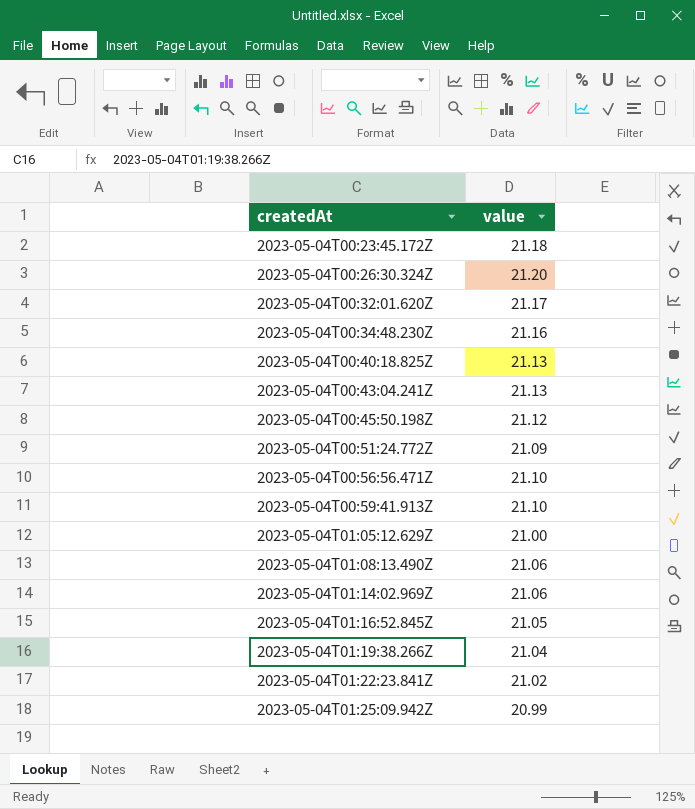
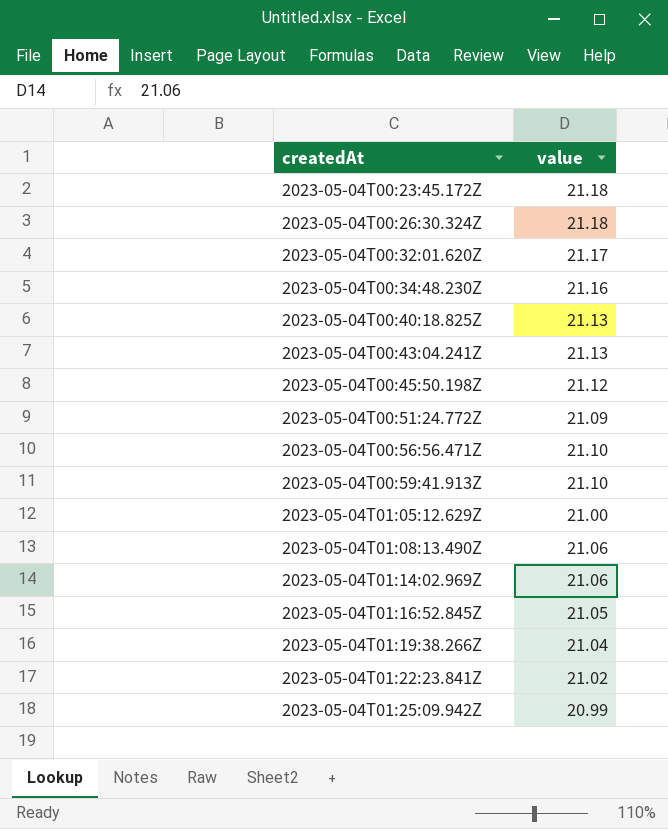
2023-05-04T00:26:30.324Z | value: 21.20 -> 21.18

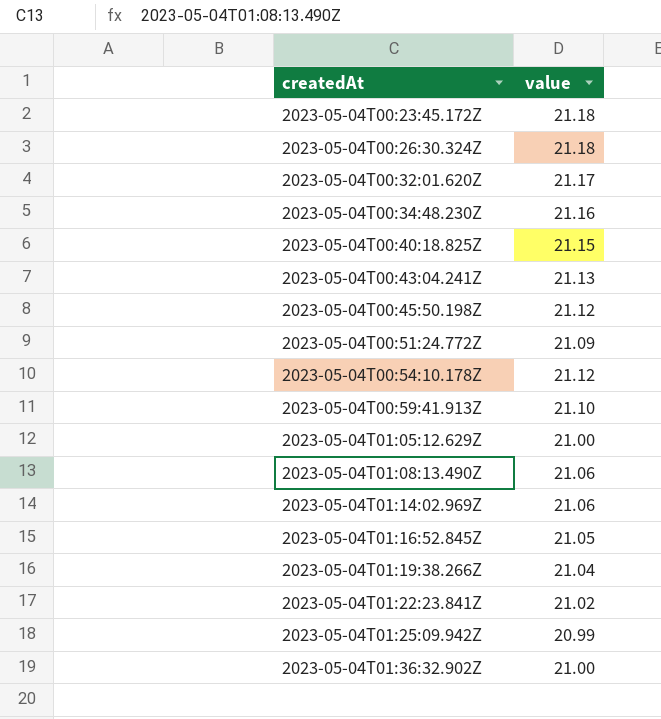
row 2023-05-04T00:56:56.471Z: 21.10 -> none
2023-05-04T00:40:18.825Z | value: 21.13 -> 21.15
row 2023-05-04T00:54:10.178Z: none -> 21.12
row 2023-05-04T01:36:32.902Z: none -> 21.00

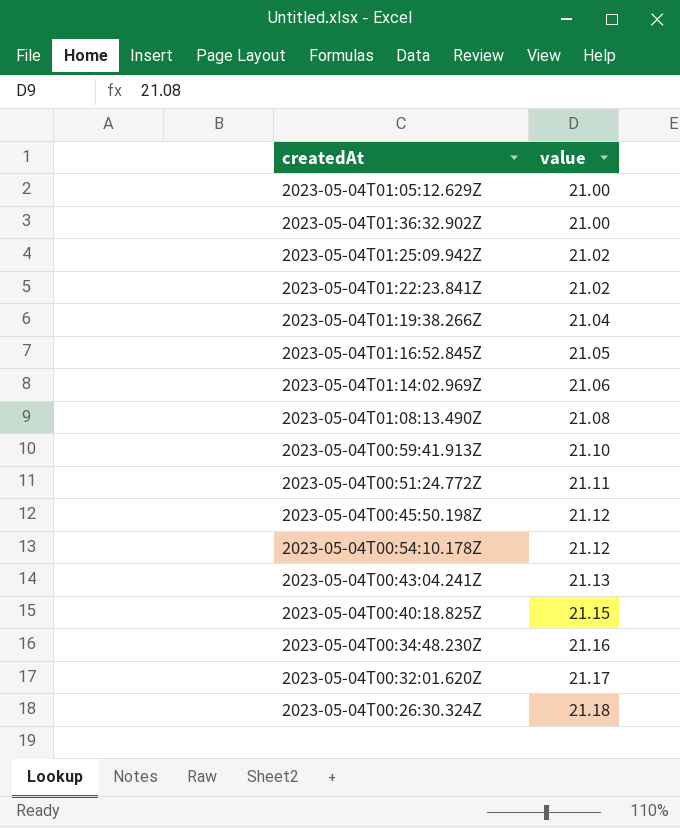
row order: createdAt ascending -> value ascending
row 2023-05-04T00:23:45.172Z: 21.18 -> none
2023-05-04T01:25:09.942Z | value: 20.99 -> 21.02
2023-05-04T01:08:13.490Z | value: 21.06 -> 21.08
2023-05-04T00:51:24.772Z | value: 21.09 -> 21.11

